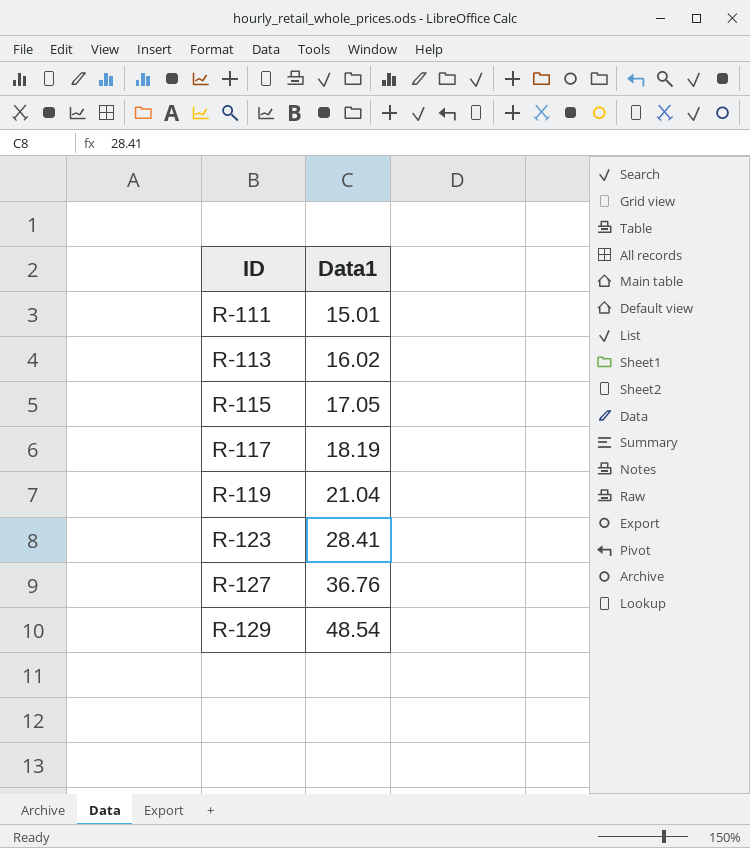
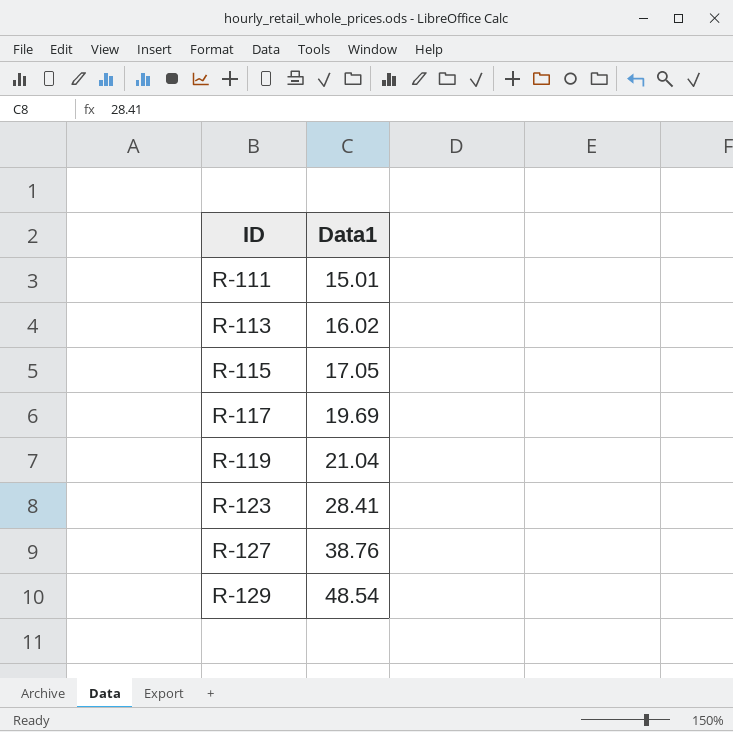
R-117 | Data1: 18.19 -> 19.69
R-127 | Data1: 36.76 -> 38.76

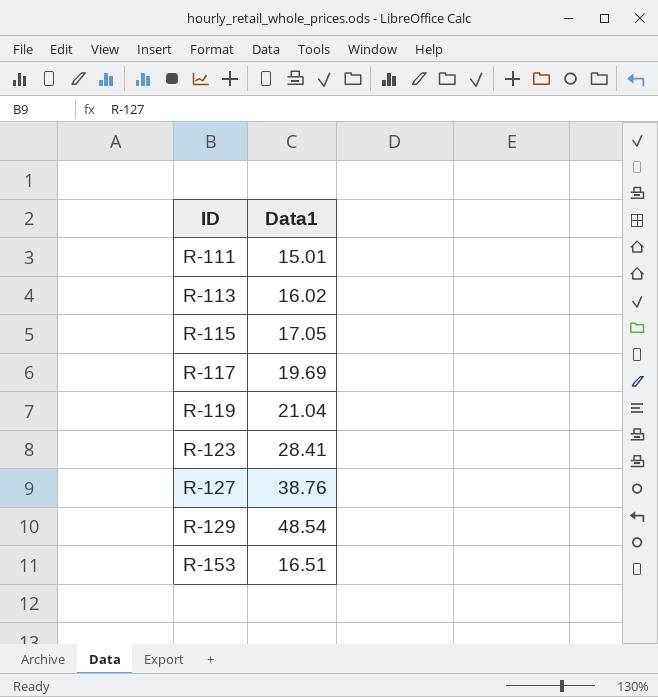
row R-153: none -> 16.51

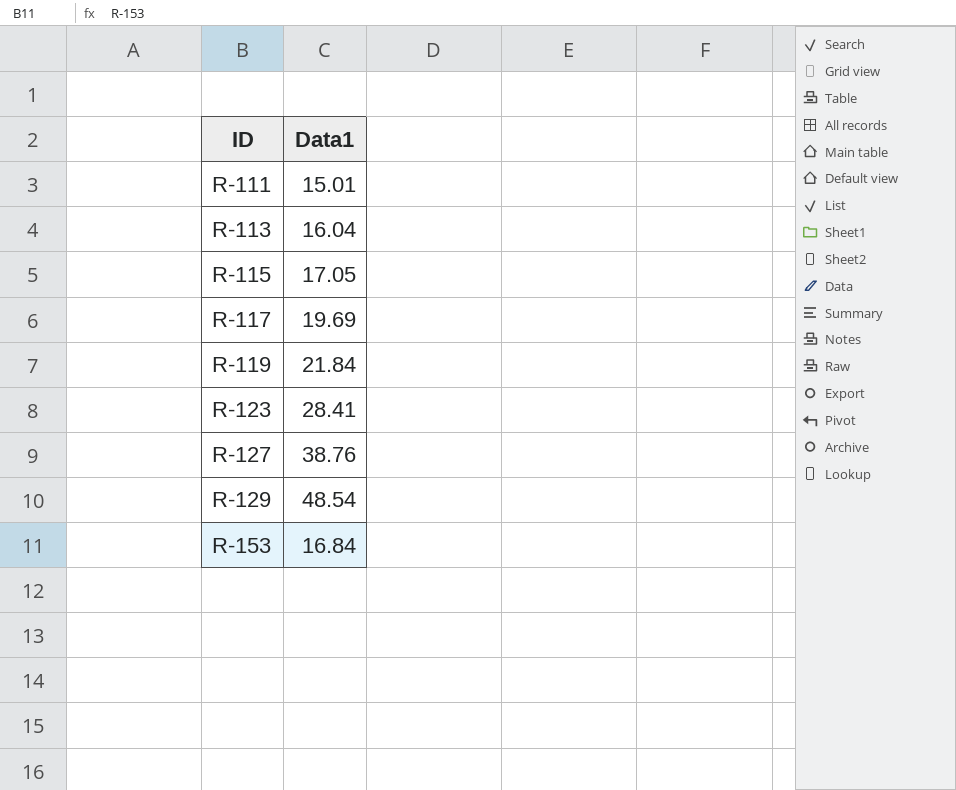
R-113 | Data1: 16.02 -> 16.04
R-119 | Data1: 21.04 -> 21.84
R-153 | Data1: 16.51 -> 16.84

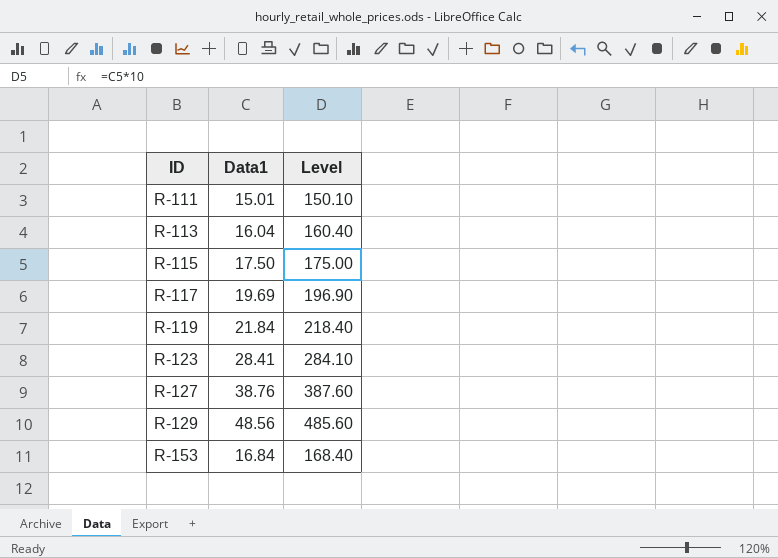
column Level | formula: none -> [Data1] * 10
R-115 | Data1: 17.05 -> 17.50
R-129 | Data1: 48.54 -> 48.56

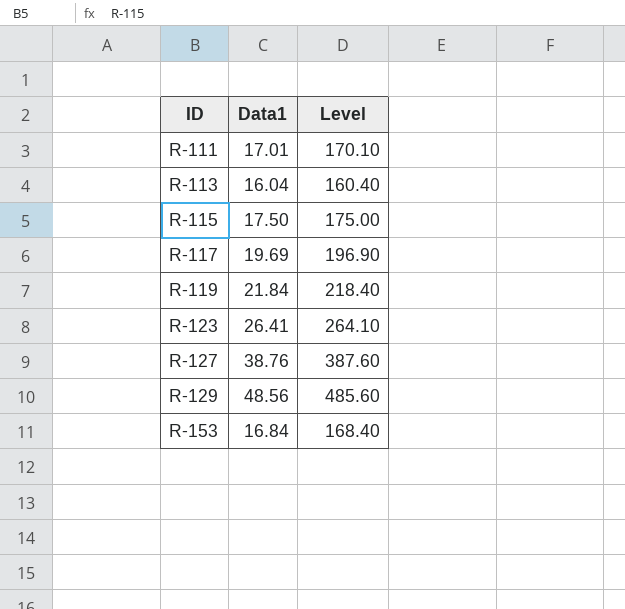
R-111 | Data1: 15.01 -> 17.01
R-111 | Level: 150.10 -> 170.10
R-123 | Data1: 28.41 -> 26.41
R-123 | Level: 284.10 -> 264.10

